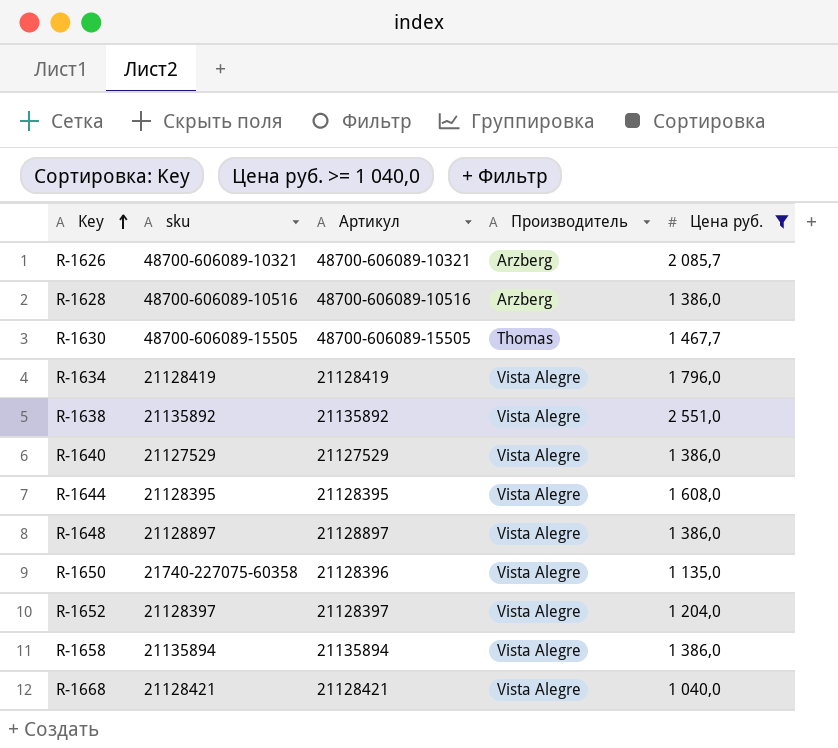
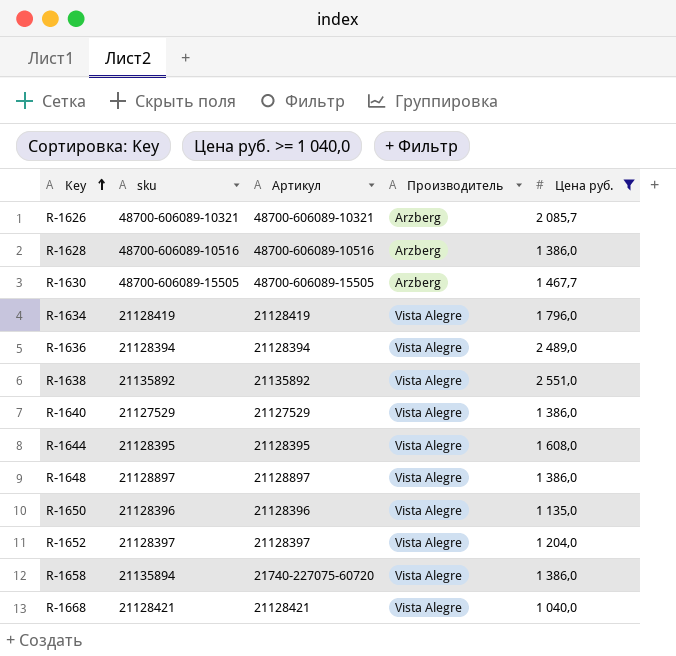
R-1630 | Производитель: Thomas -> Arzberg
row R-1636: none -> 21128394 | 21128394 | Vista Alegre | 2 489,0
R-1650 | sku: 21740-227075-60358 -> 21128396
R-1658 | Артикул: 21135894 -> 21740-227075-60720

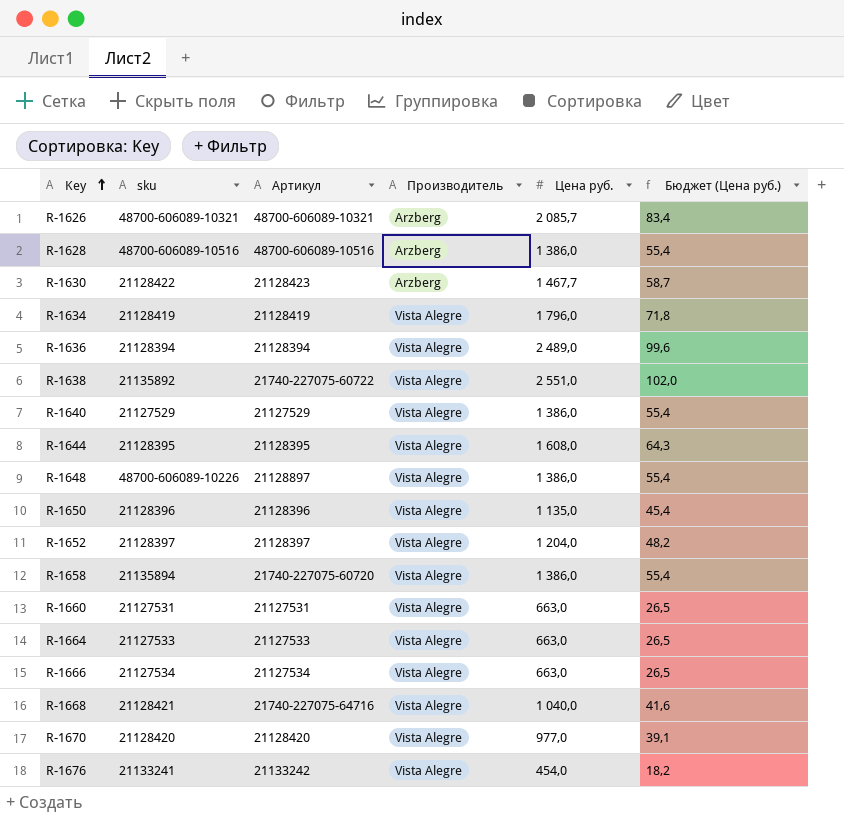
filter: Цена руб. >= 1 040,0 -> none
column Бюджет (Цена руб.) | formula: none -> [Цена руб.] * 0,04
R-1630 | sku: 48700-606089-15505 -> 21128422
R-1630 | Артикул: 48700-606089-15505 -> 21128423
R-1638 | Артикул: 21135892 -> 21740-227075-60722
R-1648 | sku: 21128897 -> 48700-606089-10226
R-1668 | Артикул: 21128421 -> 21740-227075-64716

